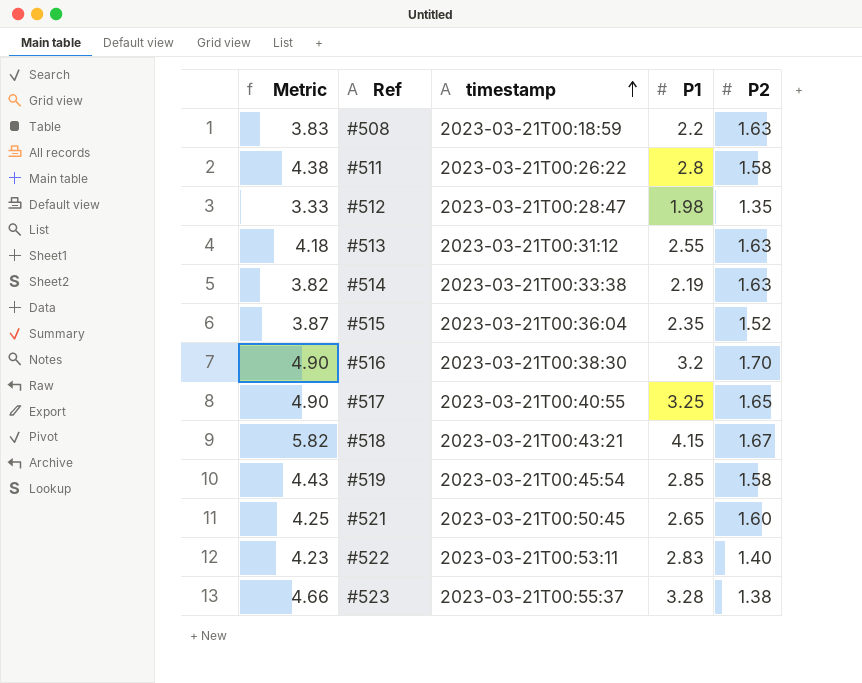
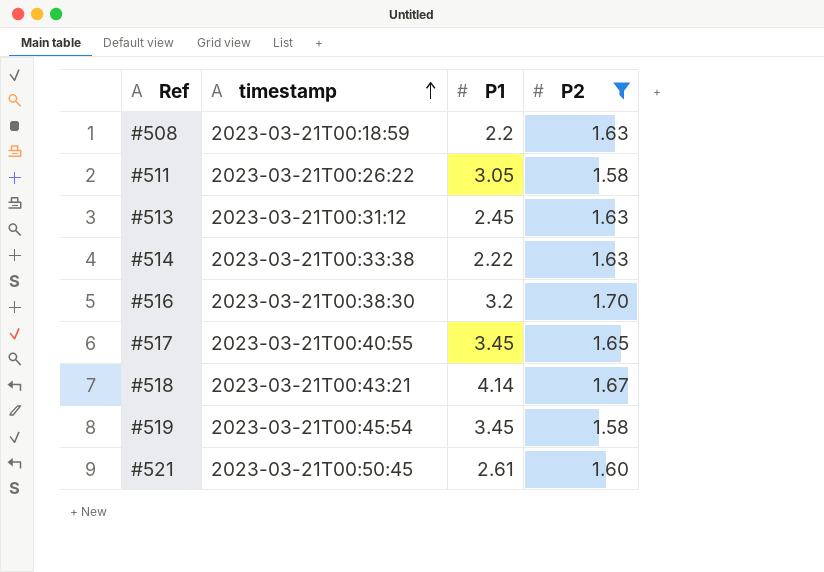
filter: none -> P2 >= 1.58
column Metric | formula: [P1] + [P2] -> none
#511 | P1: 2.8 -> 3.05
#513 | P1: 2.55 -> 2.45
#514 | P1: 2.19 -> 2.22
#517 | P1: 3.25 -> 3.45
#518 | P1: 4.15 -> 4.14
#519 | P1: 2.85 -> 3.45
#521 | P1: 2.65 -> 2.61

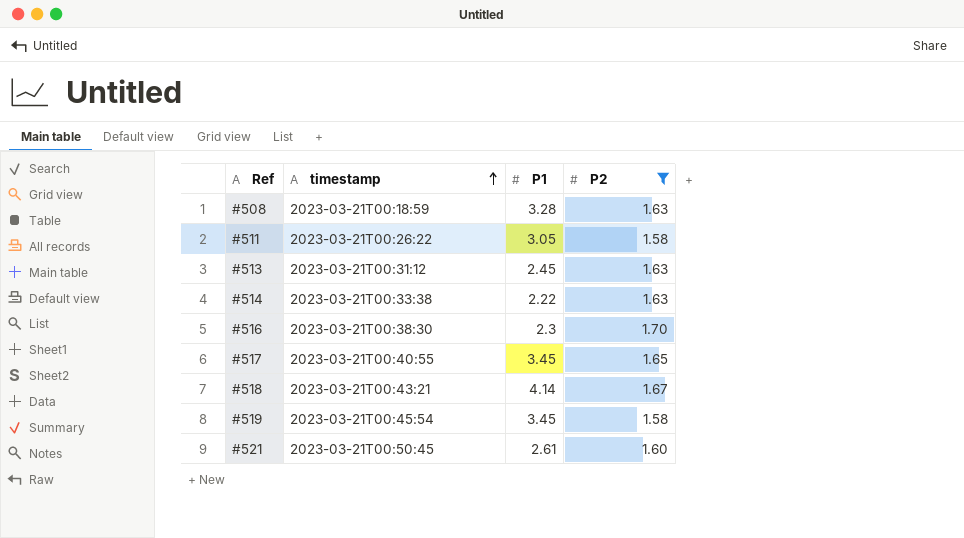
#508 | P1: 2.2 -> 3.28
#516 | P1: 3.2 -> 2.3

